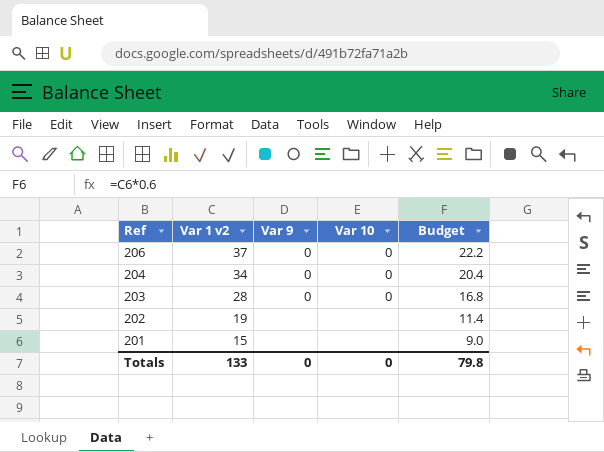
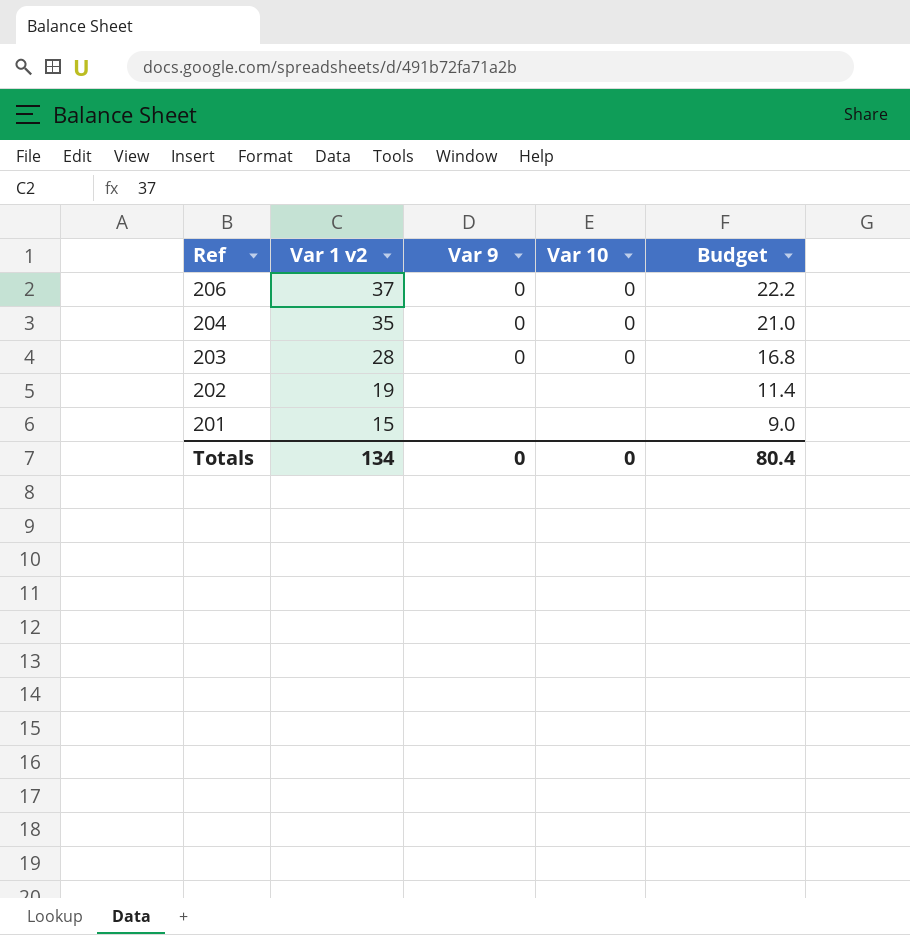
204 | Var 1 v2: 34 -> 35
204 | Budget: 20.4 -> 21.0
Totals | Var 1 v2: 133 -> 134
Totals | Budget: 79.8 -> 80.4

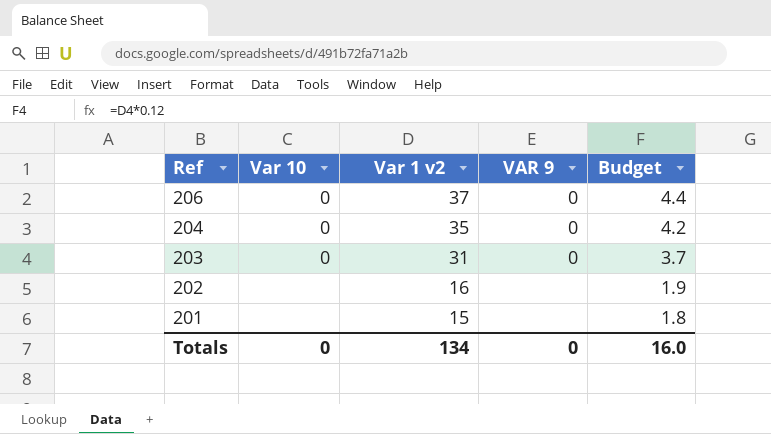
column Var 10 | position: 4 -> 2
column name: Var 9 -> VAR 9
column Budget | formula: [Var 1 v2] * 0.6 -> [Var 1 v2] * 0.12
203 | Var 1 v2: 28 -> 31
202 | Var 1 v2: 19 -> 16
Totals | Budget: 80.4 -> 16.0

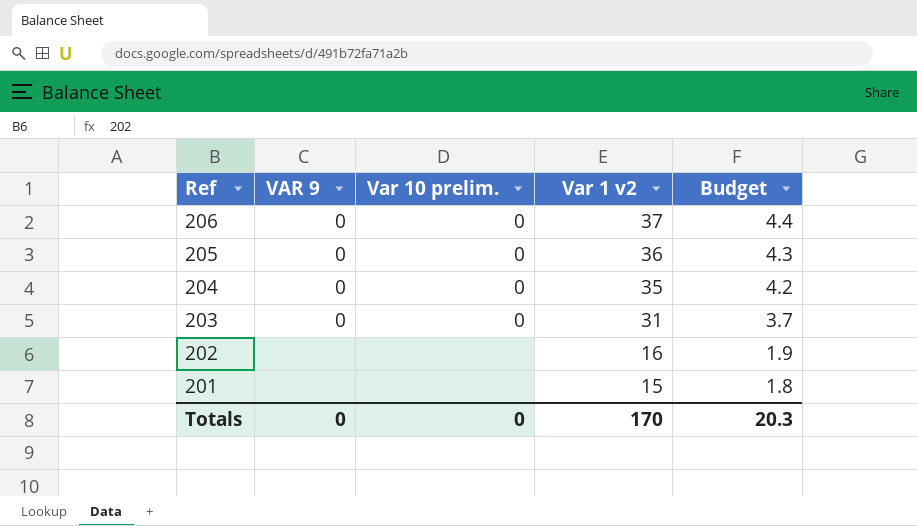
column VAR 9 | position: 4 -> 2
column name: Var 10 -> Var 10 prelim.
row 205: none -> 0 | 0 | 36 | 4.3
Totals | Var 1 v2: 134 -> 170
Totals | Budget: 16.0 -> 20.3

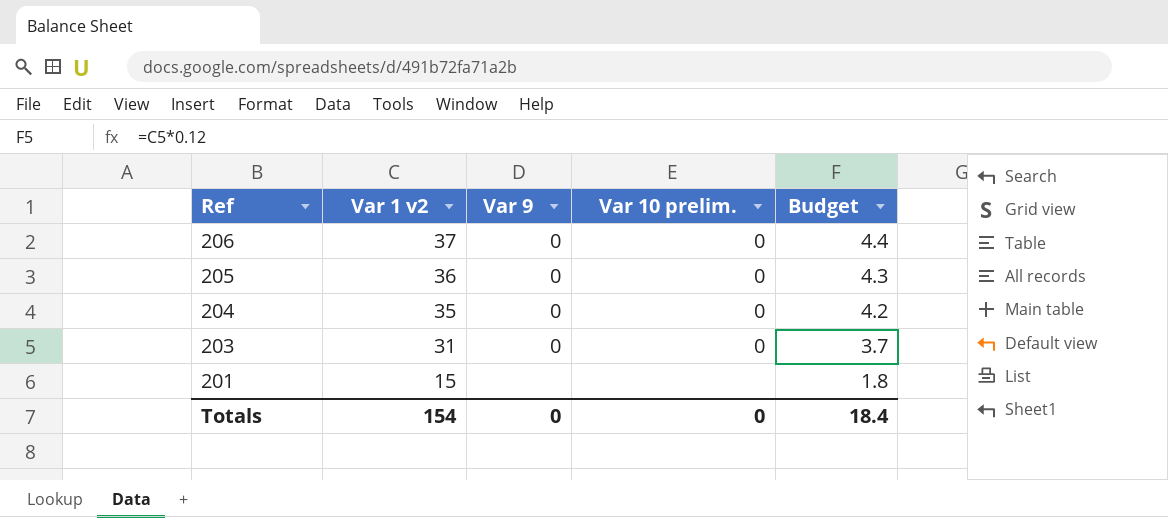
column Var 1 v2 | position: 4 -> 2
column name: VAR 9 -> Var 9
row 202: none | none | 16 | 1.9 -> none
Totals | Var 1 v2: 170 -> 154
Totals | Budget: 20.3 -> 18.4

